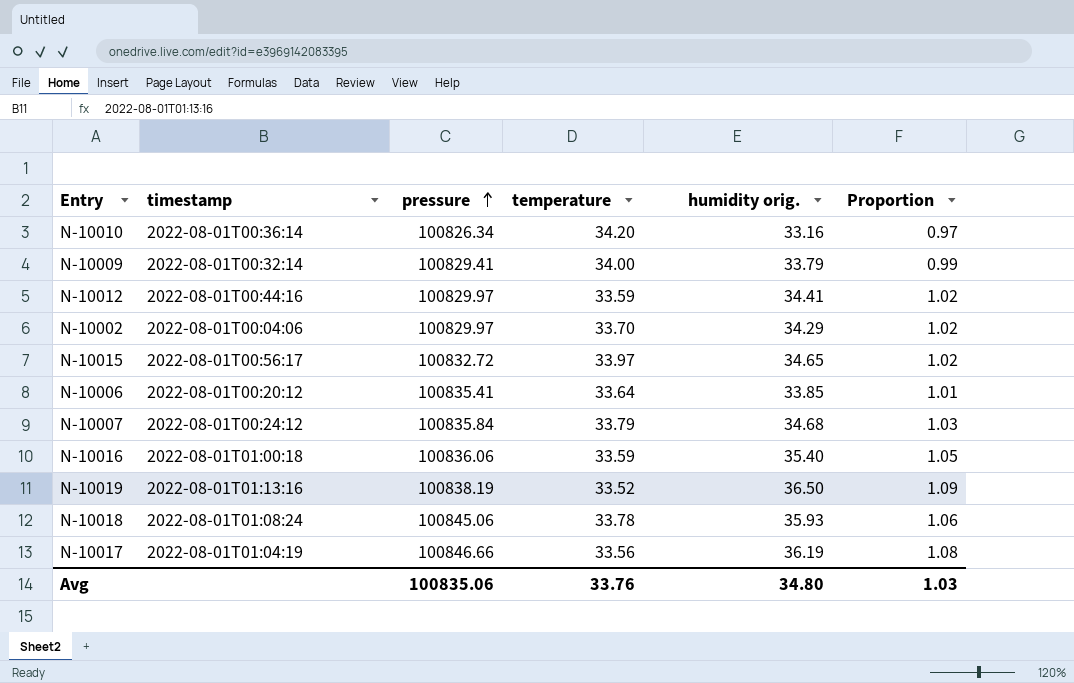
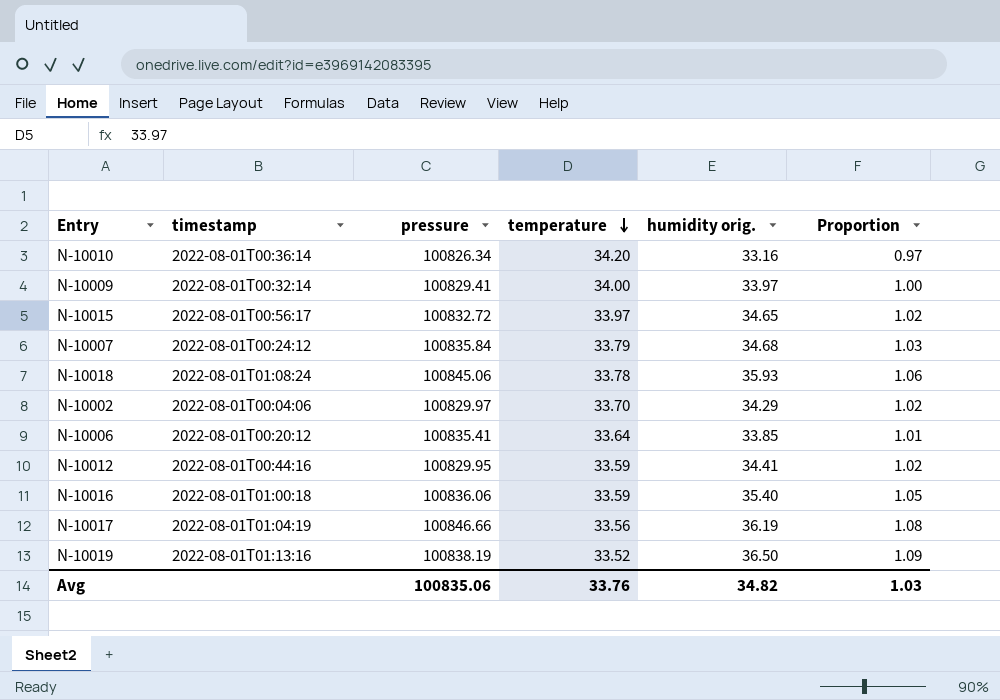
row order: pressure ascending -> temperature descending
N-10009 | humidity orig.: 33.79 -> 33.97
N-10009 | Proportion: 0.99 -> 1.00
N-10012 | pressure: 100829.97 -> 100829.95
Avg | humidity orig.: 34.80 -> 34.82

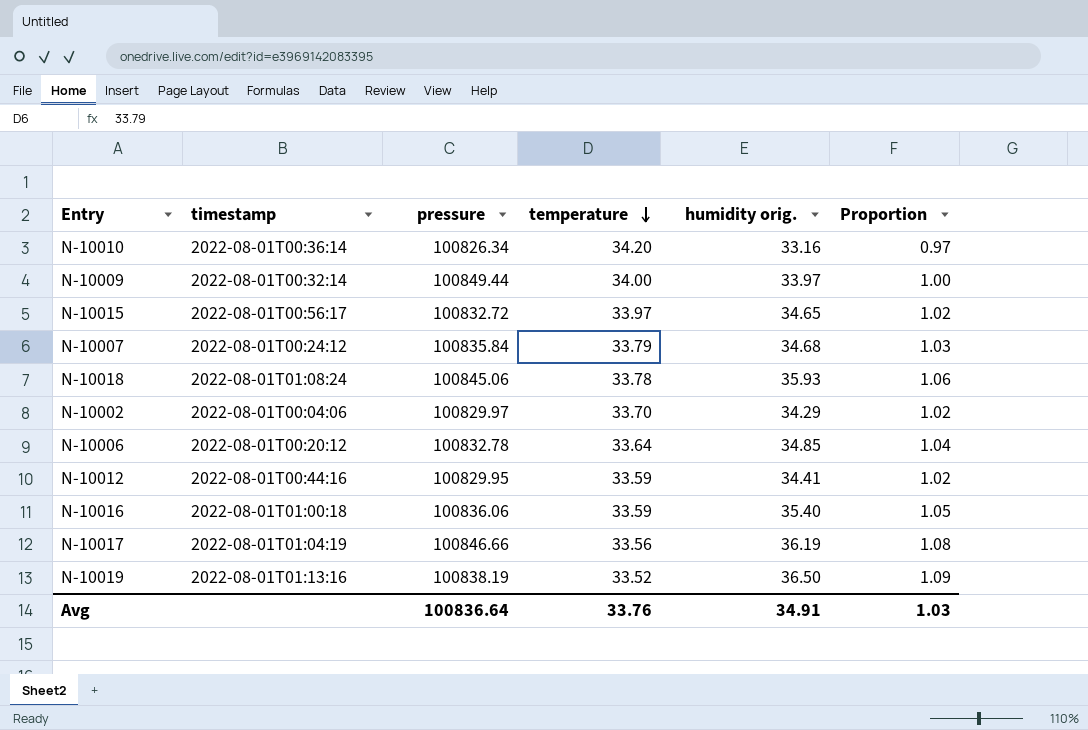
N-10009 | pressure: 100829.41 -> 100849.44
N-10006 | pressure: 100835.41 -> 100832.78
N-10006 | humidity orig.: 33.85 -> 34.85
N-10006 | Proportion: 1.01 -> 1.04
Avg | pressure: 100835.06 -> 100836.64
Avg | humidity orig.: 34.82 -> 34.91

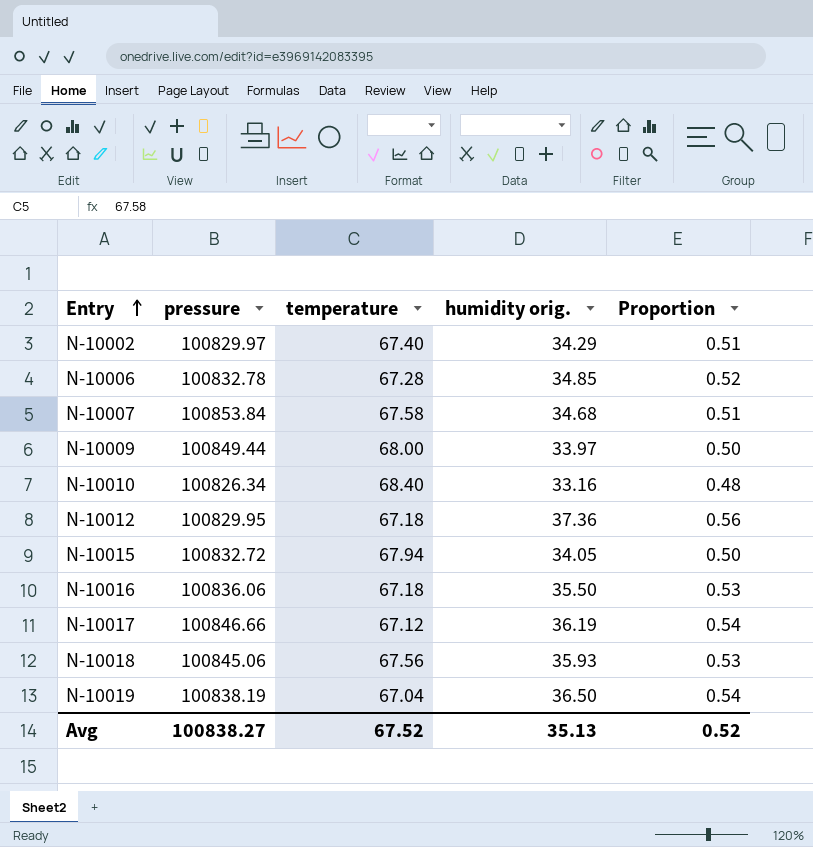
row order: temperature descending -> Entry ascending
column timestamp | position: 2 -> none
N-10002 | temperature: 33.70 -> 67.40
N-10002 | Proportion: 1.02 -> 0.51
N-10006 | temperature: 33.64 -> 67.28
N-10006 | Proportion: 1.04 -> 0.52
N-10007 | pressure: 100835.84 -> 100853.84
N-10007 | temperature: 33.79 -> 67.58
N-10007 | Proportion: 1.03 -> 0.51
N-10009 | temperature: 34.00 -> 68.00
N-10009 | Proportion: 1.00 -> 0.50
N-10010 | temperature: 34.20 -> 68.40
N-10010 | Proportion: 0.97 -> 0.48
N-10012 | temperature: 33.59 -> 67.18
N-10012 | humidity orig.: 34.41 -> 37.36
N-10012 | Proportion: 1.02 -> 0.56
N-10015 | temperature: 33.97 -> 67.94
N-10015 | humidity orig.: 34.65 -> 34.05
N-10015 | Proportion: 1.02 -> 0.50
N-10016 | temperature: 33.59 -> 67.18
N-10016 | humidity orig.: 35.40 -> 35.50
N-10016 | Proportion: 1.05 -> 0.53
N-10017 | temperature: 33.56 -> 67.12
N-10017 | Proportion: 1.08 -> 0.54
N-10018 | temperature: 33.78 -> 67.56
N-10018 | Proportion: 1.06 -> 0.53
N-10019 | temperature: 33.52 -> 67.04
N-10019 | Proportion: 1.09 -> 0.54
Avg | pressure: 100836.64 -> 100838.27
Avg | temperature: 33.76 -> 67.52
Avg | humidity orig.: 34.91 -> 35.13
Avg | Proportion: 1.03 -> 0.52

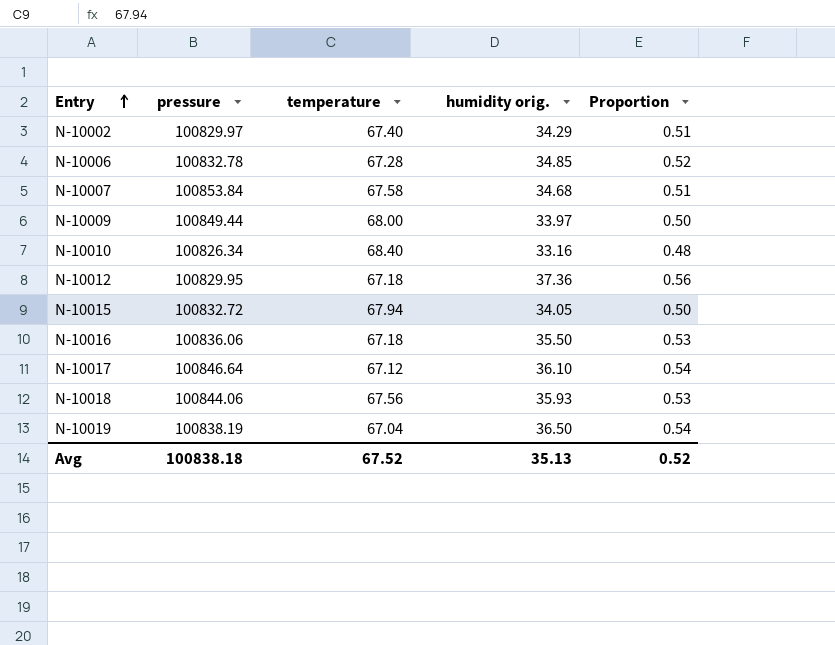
N-10017 | pressure: 100846.66 -> 100846.64
N-10017 | humidity orig.: 36.19 -> 36.10
N-10018 | pressure: 100845.06 -> 100844.06
Avg | pressure: 100838.27 -> 100838.18

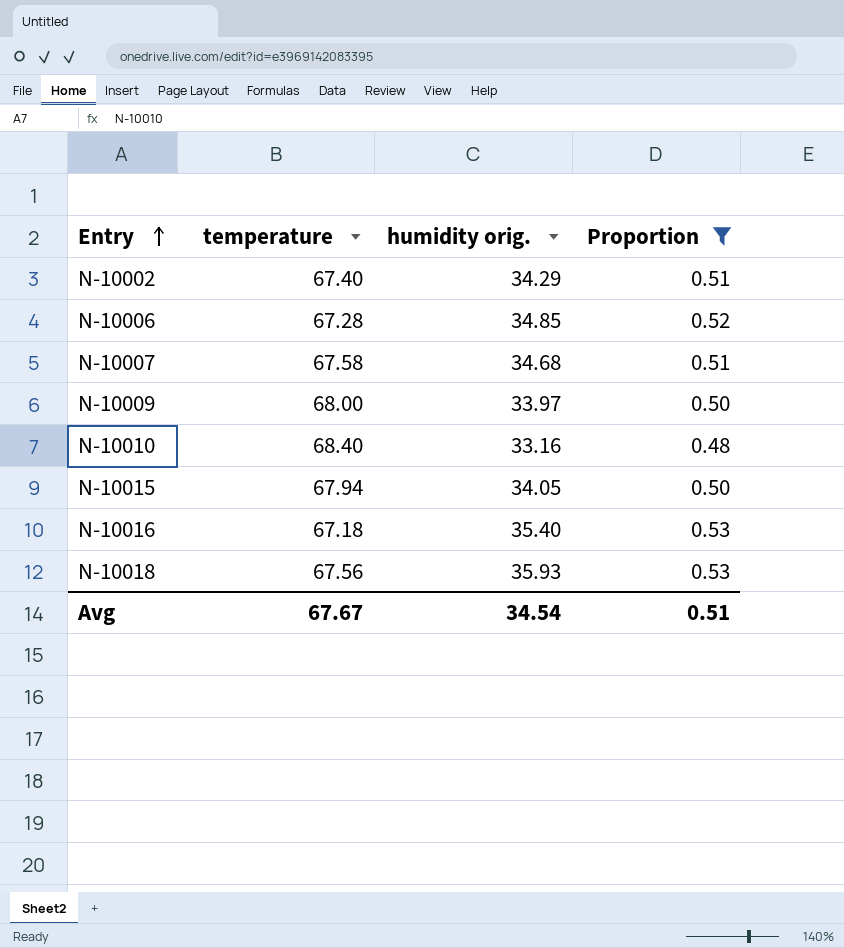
filter: none -> Proportion <= 0.53
column pressure | position: 2 -> none
N-10016 | humidity orig.: 35.50 -> 35.40
Avg | temperature: 67.52 -> 67.67
Avg | humidity orig.: 35.13 -> 34.54
Avg | Proportion: 0.52 -> 0.51

